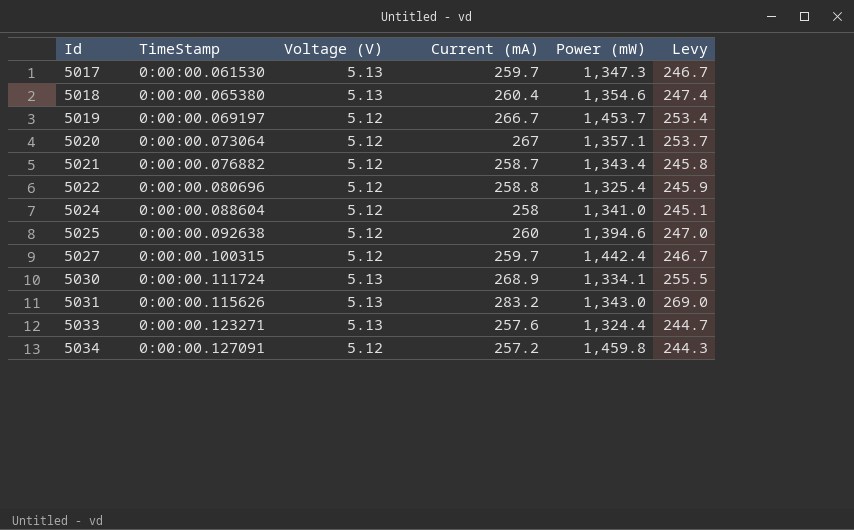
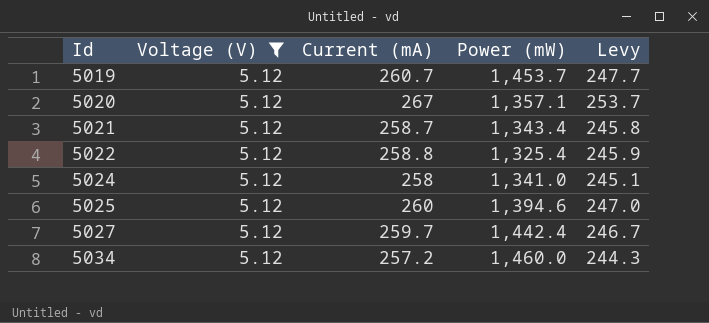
filter: none -> Voltage (V) = 5.12
column TimeStamp | position: 2 -> none
5019 | Current (mA): 266.7 -> 260.7
5019 | Levy: 253.4 -> 247.7
5034 | Power (mW): 1,459.8 -> 1,460.0

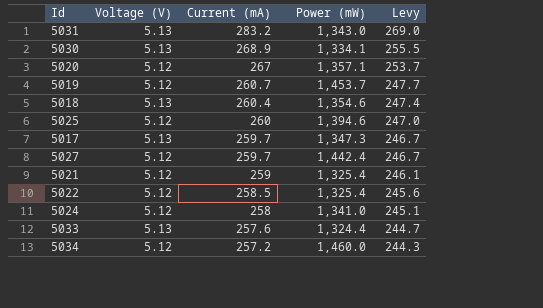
filter: Voltage (V) = 5.12 -> none
row order: Id ascending -> Current (mA) descending
5021 | Current (mA): 258.7 -> 259
5021 | Power (mW): 1,343.4 -> 1,325.4
5021 | Levy: 245.8 -> 246.1
5022 | Current (mA): 258.8 -> 258.5
5022 | Levy: 245.9 -> 245.6

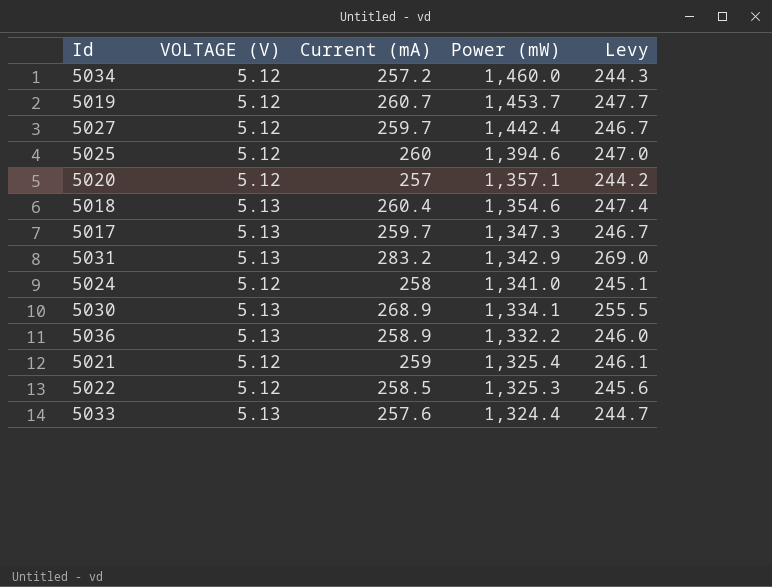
row order: Current (mA) descending -> Power (mW) descending
column name: Voltage (V) -> VOLTAGE (V)
5020 | Current (mA): 267 -> 257
5020 | Levy: 253.7 -> 244.2
5031 | Power (mW): 1,343.0 -> 1,342.9
row 5036: none -> 5.13 | 258.9 | 1,332.2 | 246.0
5022 | Power (mW): 1,325.4 -> 1,325.3

